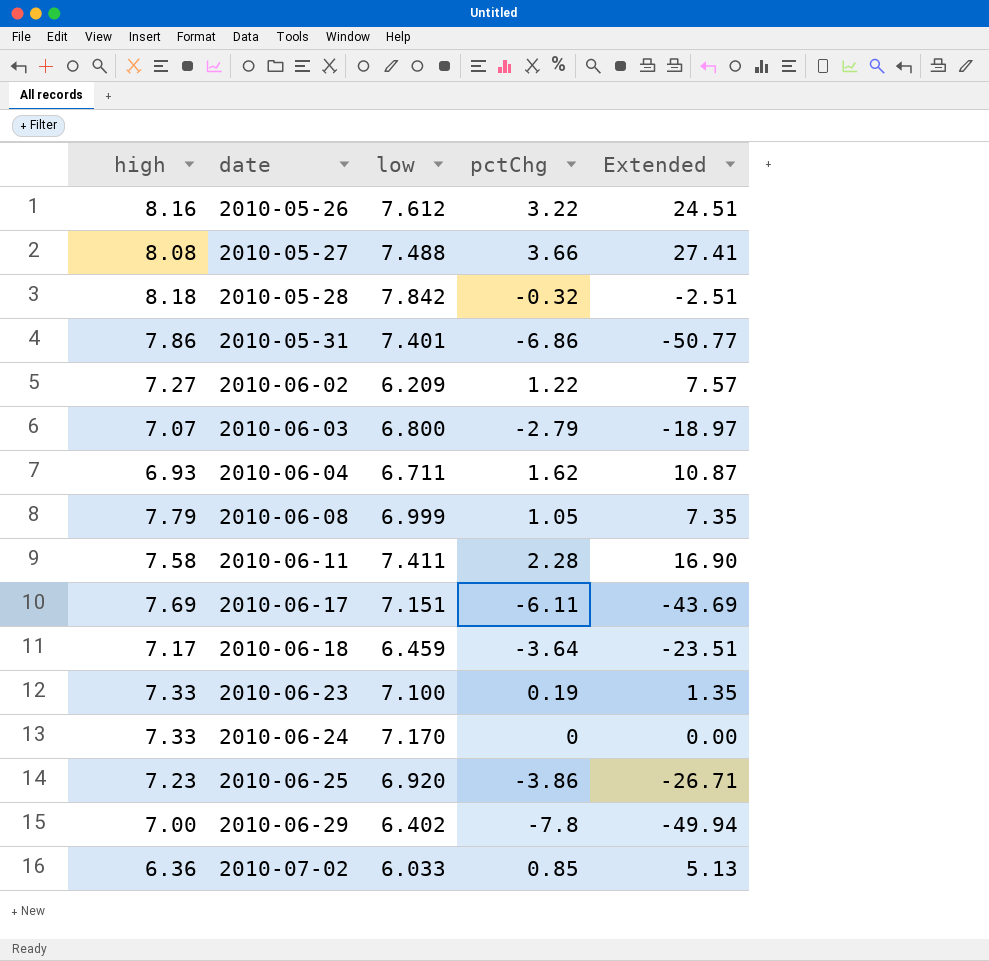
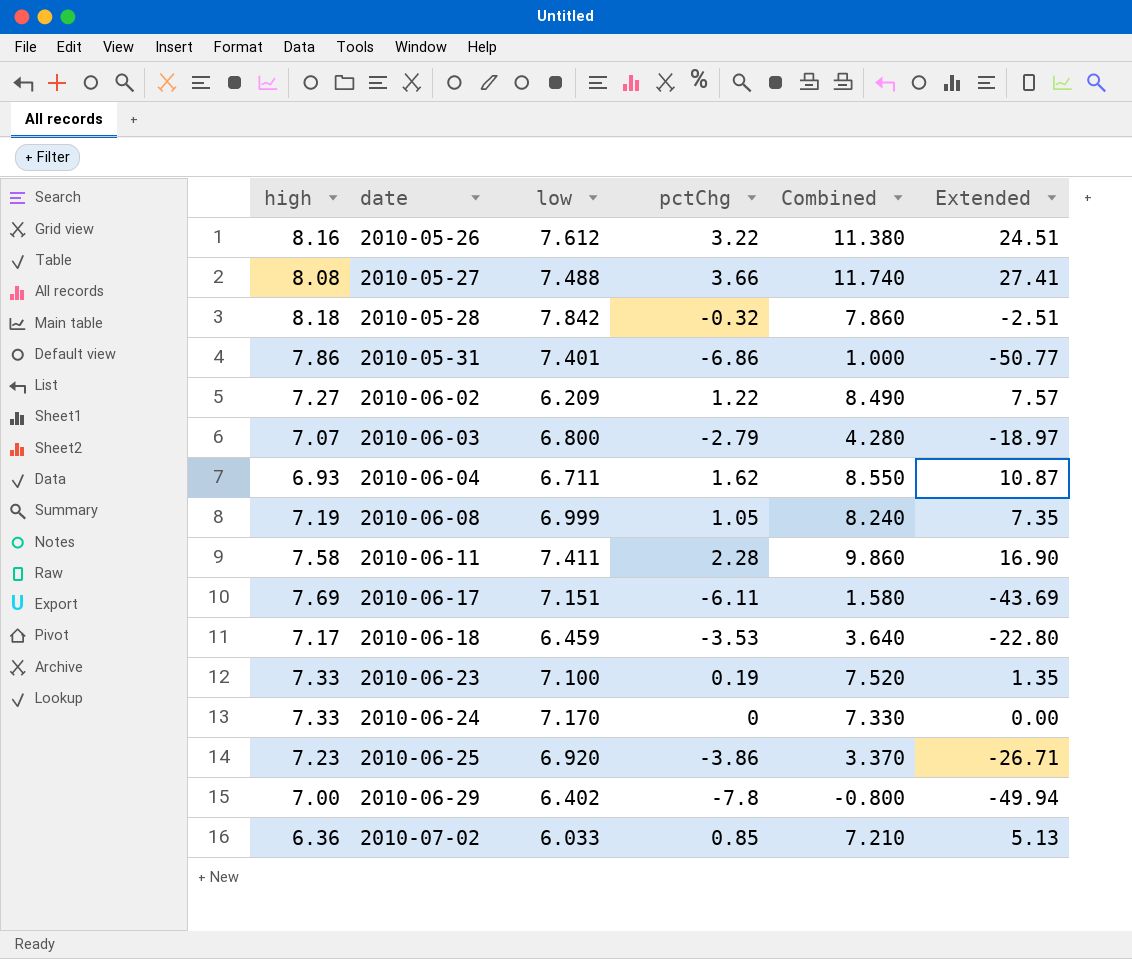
column Combined | formula: none -> [high] + [pctChg]
2010-06-08 | high: 7.79 -> 7.19
2010-06-18 | pctChg: -3.64 -> -3.53
2010-06-18 | Extended: -23.51 -> -22.80

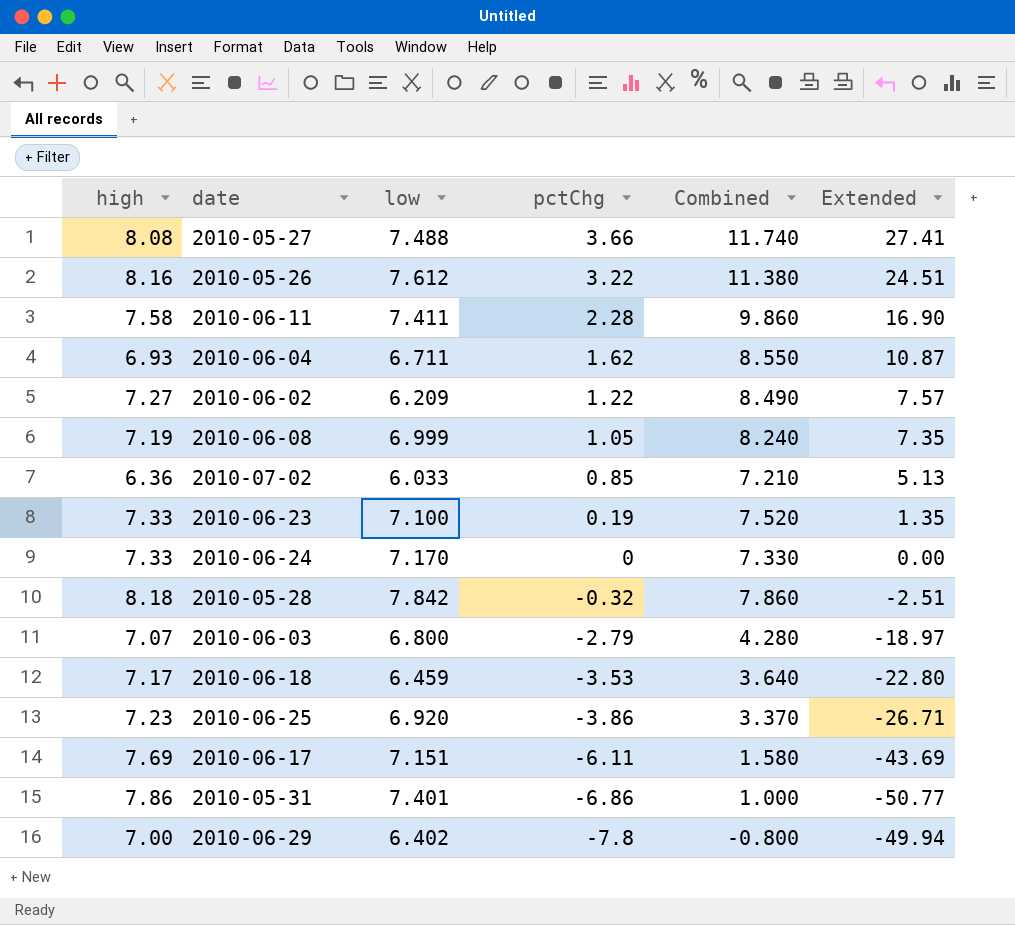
row order: date ascending -> pctChg descending

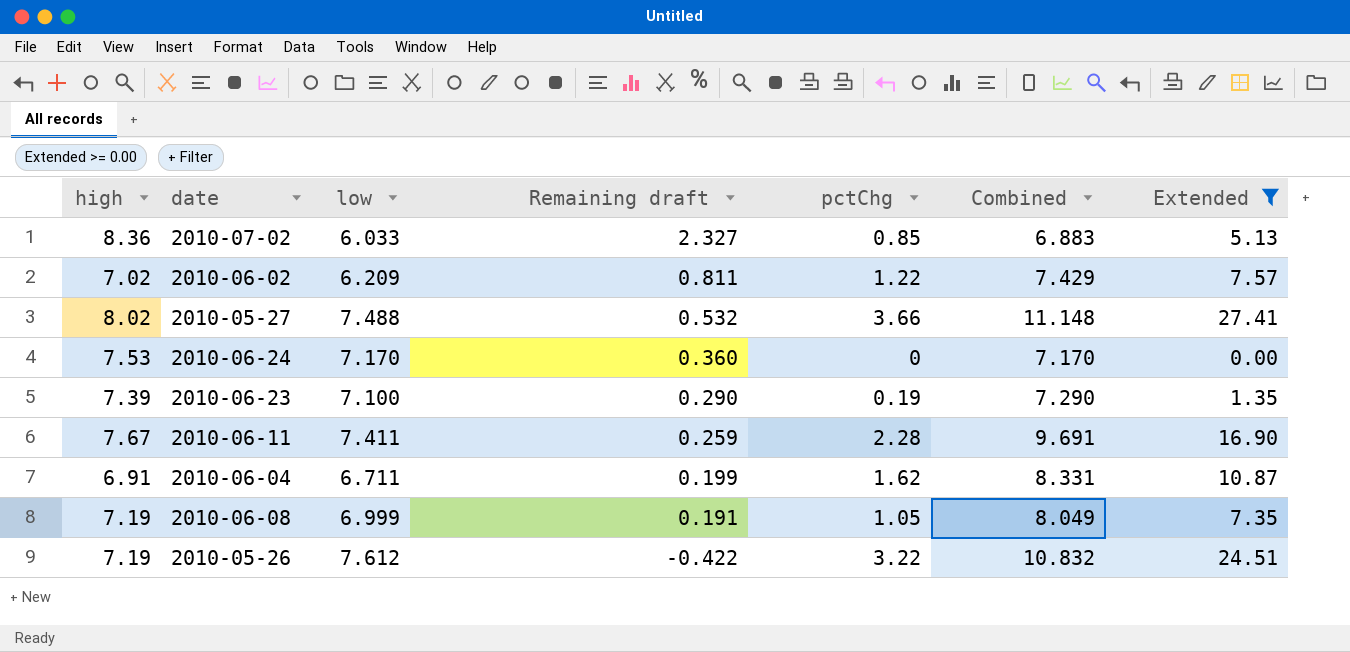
filter: none -> Extended >= 0.00
row order: pctChg descending -> Remaining draft descending
column Remaining draft | formula: none -> [high] - [low]
column Combined | formula: [high] + [pctChg] -> [low] + [pctChg]
2010-07-02 | high: 6.36 -> 8.36
2010-06-02 | high: 7.27 -> 7.02
2010-05-27 | high: 8.08 -> 8.02
2010-06-24 | high: 7.33 -> 7.53
2010-06-23 | high: 7.33 -> 7.39
2010-06-11 | high: 7.58 -> 7.67
2010-06-04 | high: 6.93 -> 6.91
2010-05-26 | high: 8.16 -> 7.19

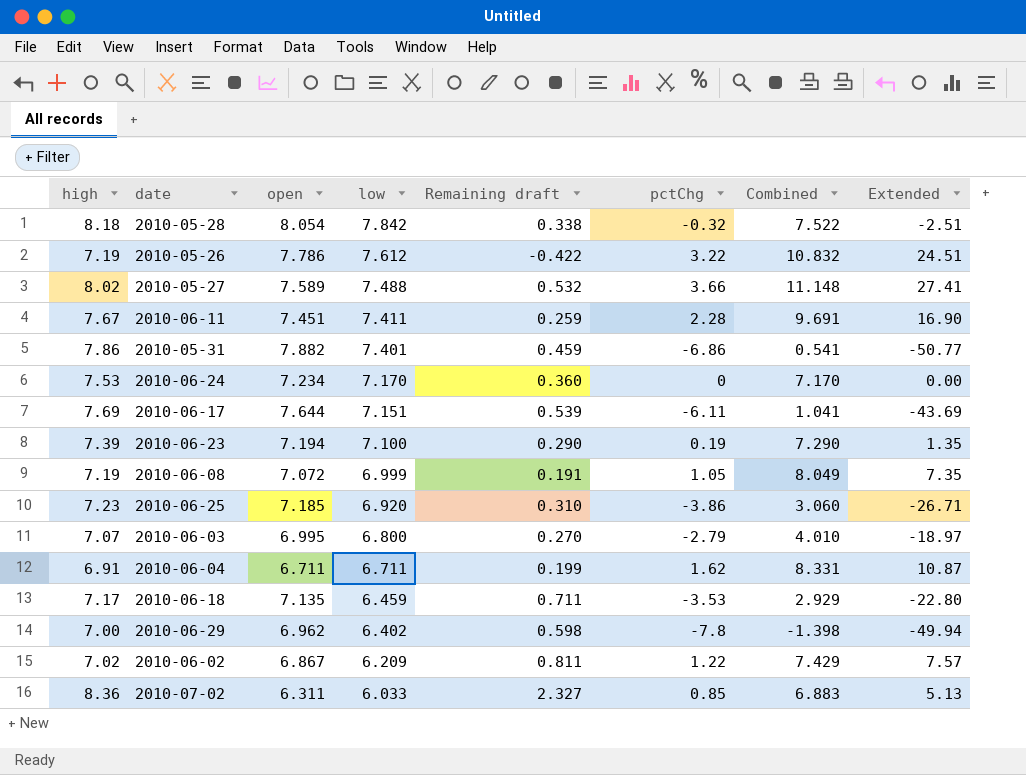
filter: Extended >= 0.00 -> none
row order: Remaining draft descending -> low descending
column open | position: none -> 3

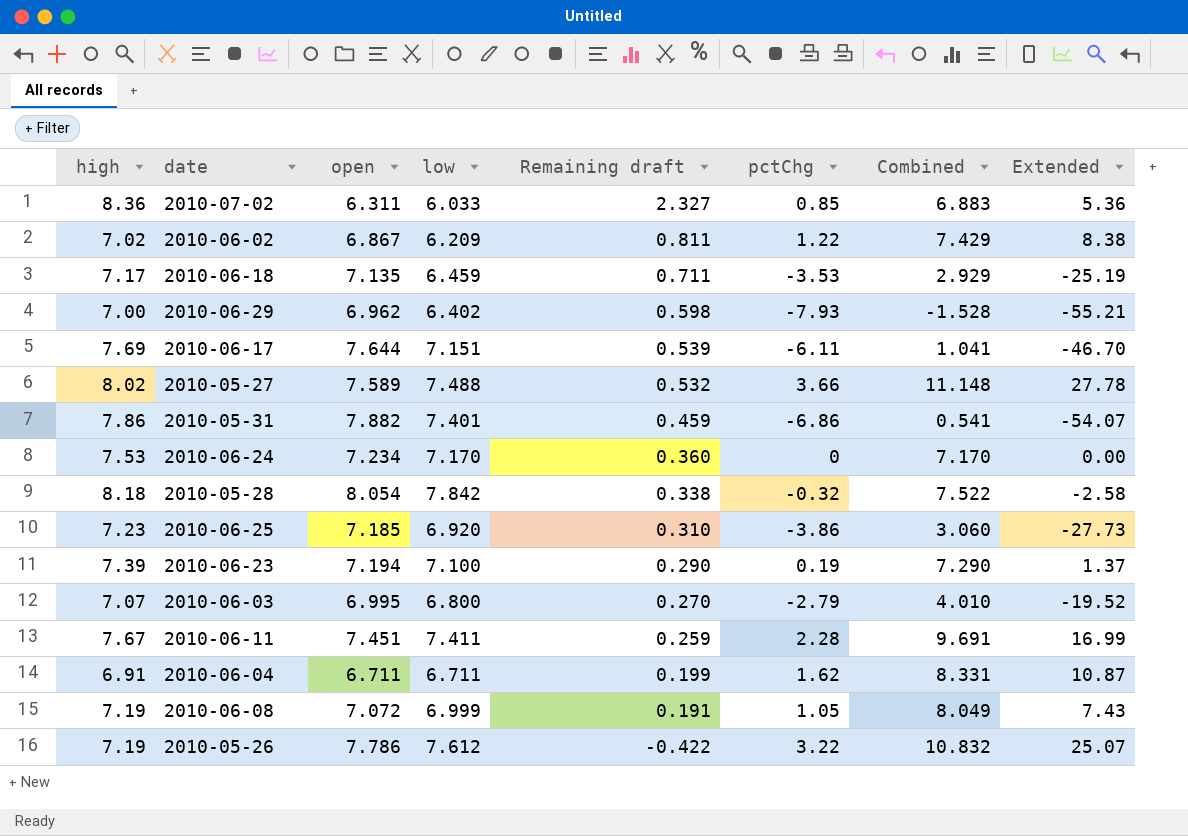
row order: low descending -> Remaining draft descending
column Extended | formula: [low] * [pctChg] -> [open] * [pctChg]
2010-06-29 | pctChg: -7.8 -> -7.93
2010-06-29 | Combined: -1.398 -> -1.528

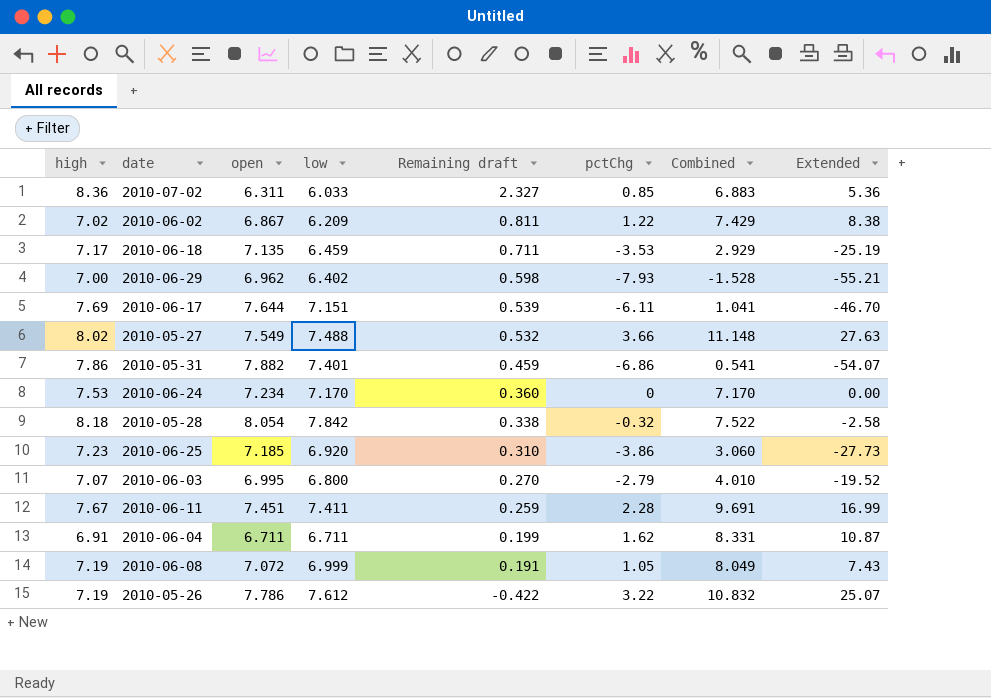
row 2010-06-23: 7.39 | 7.194 | 7.100 | 0.290 | 0.19 | 7.290 | 1.37 -> none
2010-05-27 | open: 7.589 -> 7.549
2010-05-27 | Extended: 27.78 -> 27.63

